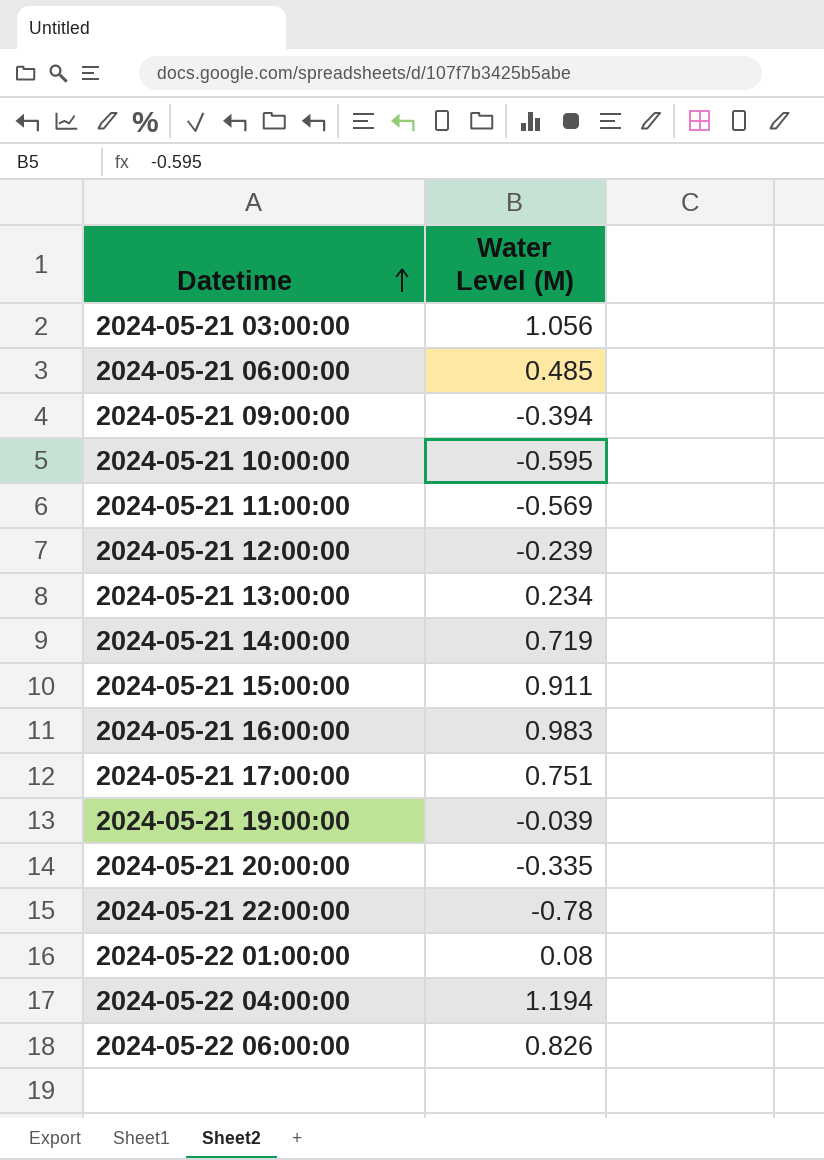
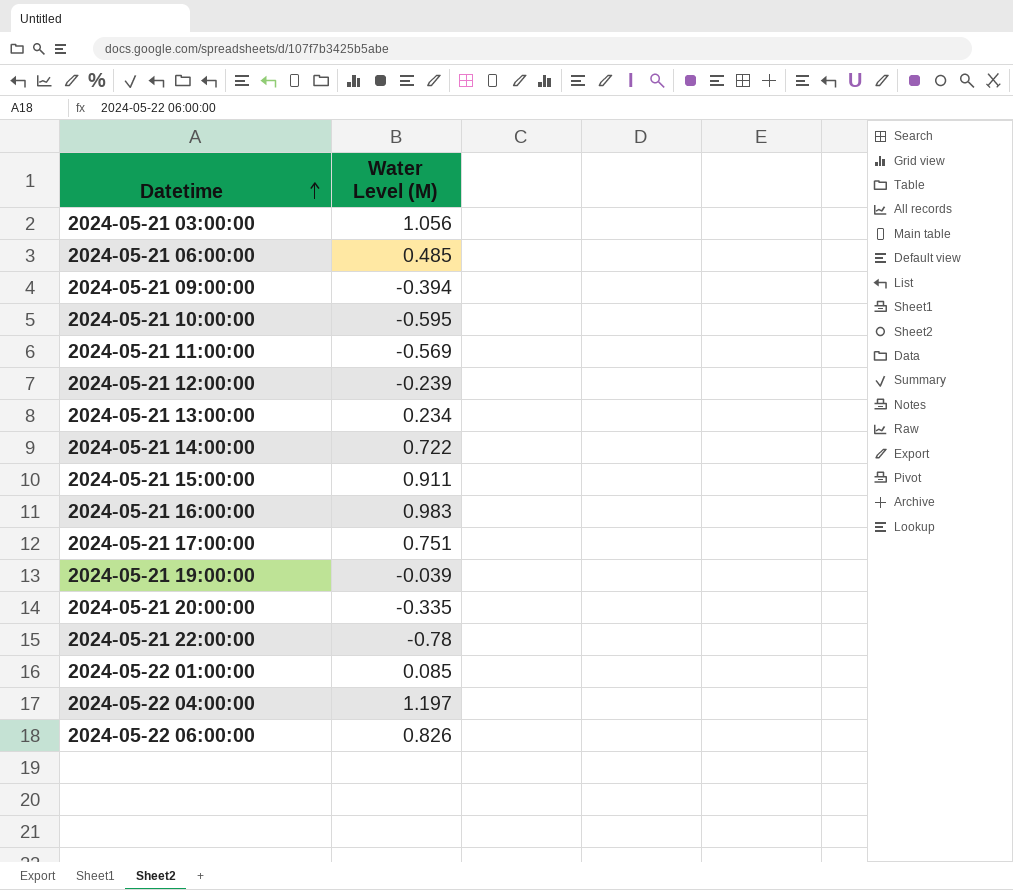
2024-05-21 14:00:00 | Water Level (M): 0.719 -> 0.722
2024-05-22 01:00:00 | Water Level (M): 0.08 -> 0.085
2024-05-22 04:00:00 | Water Level (M): 1.194 -> 1.197

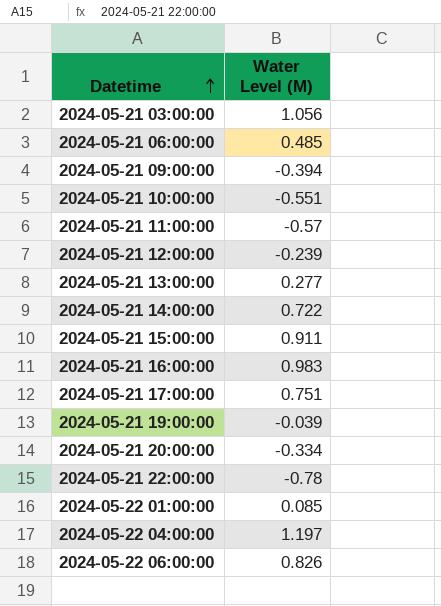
2024-05-21 10:00:00 | Water Level (M): -0.595 -> -0.551
2024-05-21 11:00:00 | Water Level (M): -0.569 -> -0.57
2024-05-21 13:00:00 | Water Level (M): 0.234 -> 0.277
2024-05-21 20:00:00 | Water Level (M): -0.335 -> -0.334

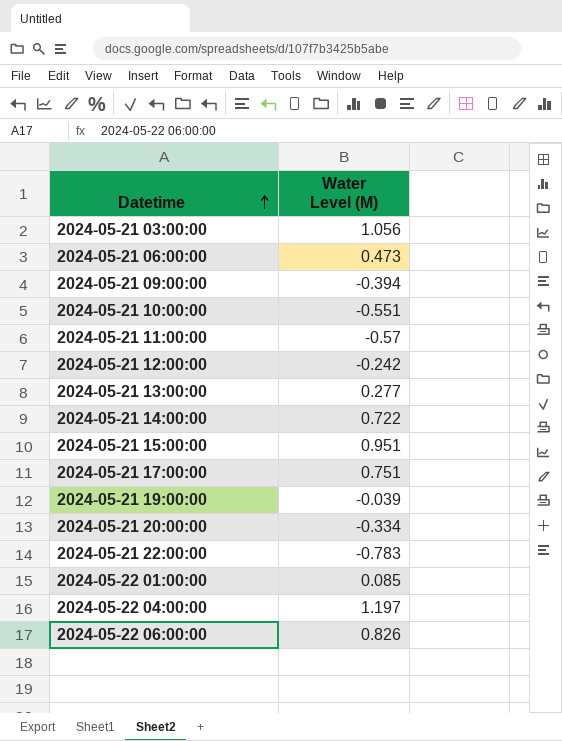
row 2024-05-21 16:00:00: 0.983 -> none
2024-05-21 06:00:00 | Water Level (M): 0.485 -> 0.473
2024-05-21 12:00:00 | Water Level (M): -0.239 -> -0.242
2024-05-21 15:00:00 | Water Level (M): 0.911 -> 0.951
2024-05-21 22:00:00 | Water Level (M): -0.78 -> -0.783

